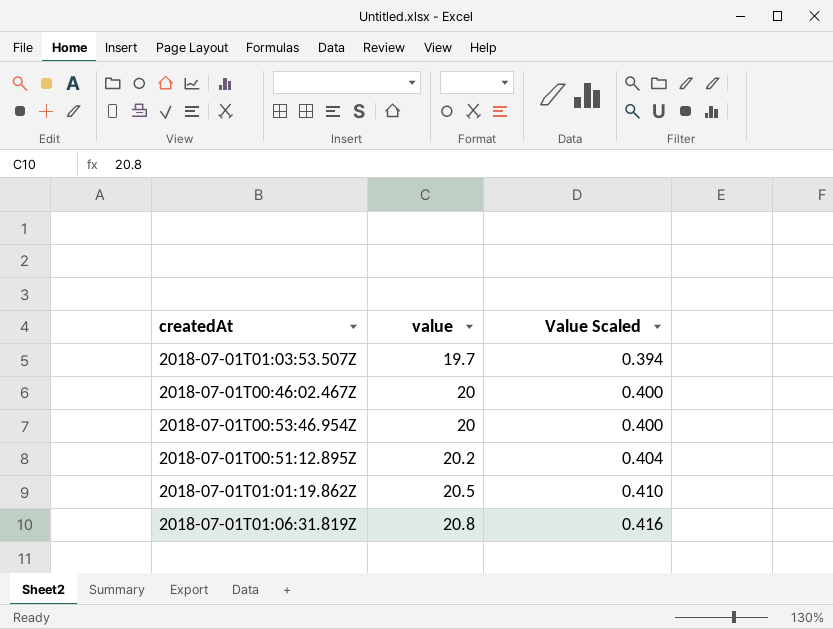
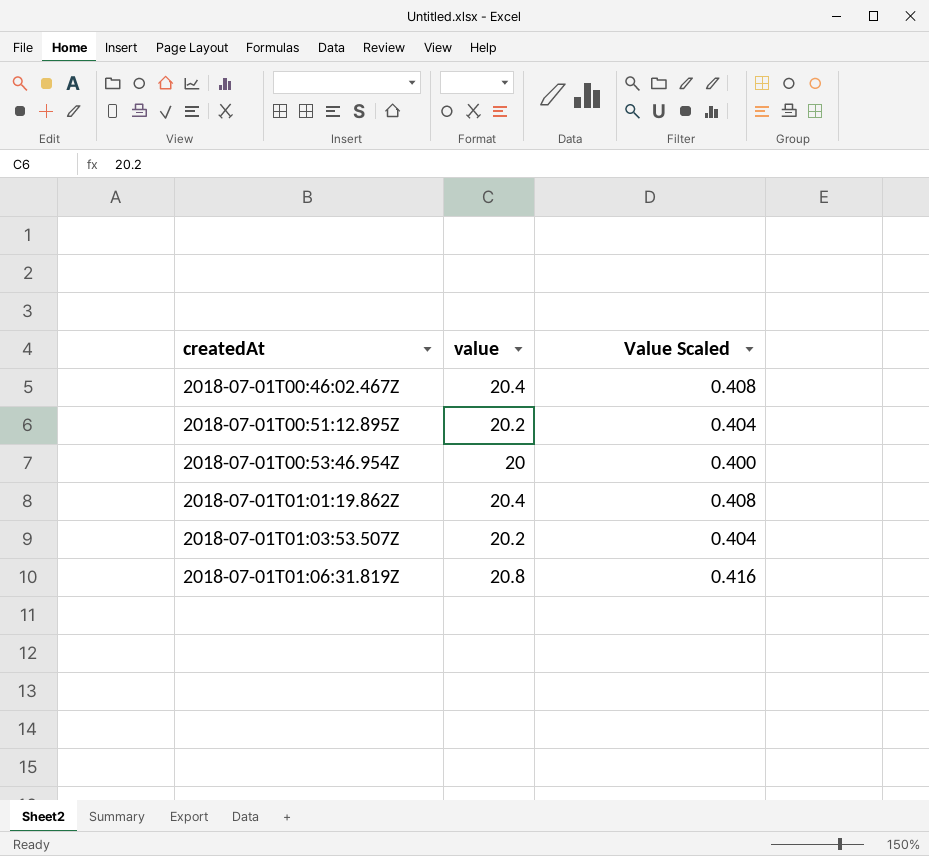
row order: value ascending -> createdAt ascending
2018-07-01T00:46:02.467Z | value: 20 -> 20.4
2018-07-01T00:46:02.467Z | Value Scaled: 0.400 -> 0.408
2018-07-01T01:01:19.862Z | value: 20.5 -> 20.4
2018-07-01T01:01:19.862Z | Value Scaled: 0.410 -> 0.408
2018-07-01T01:03:53.507Z | value: 19.7 -> 20.2
2018-07-01T01:03:53.507Z | Value Scaled: 0.394 -> 0.404

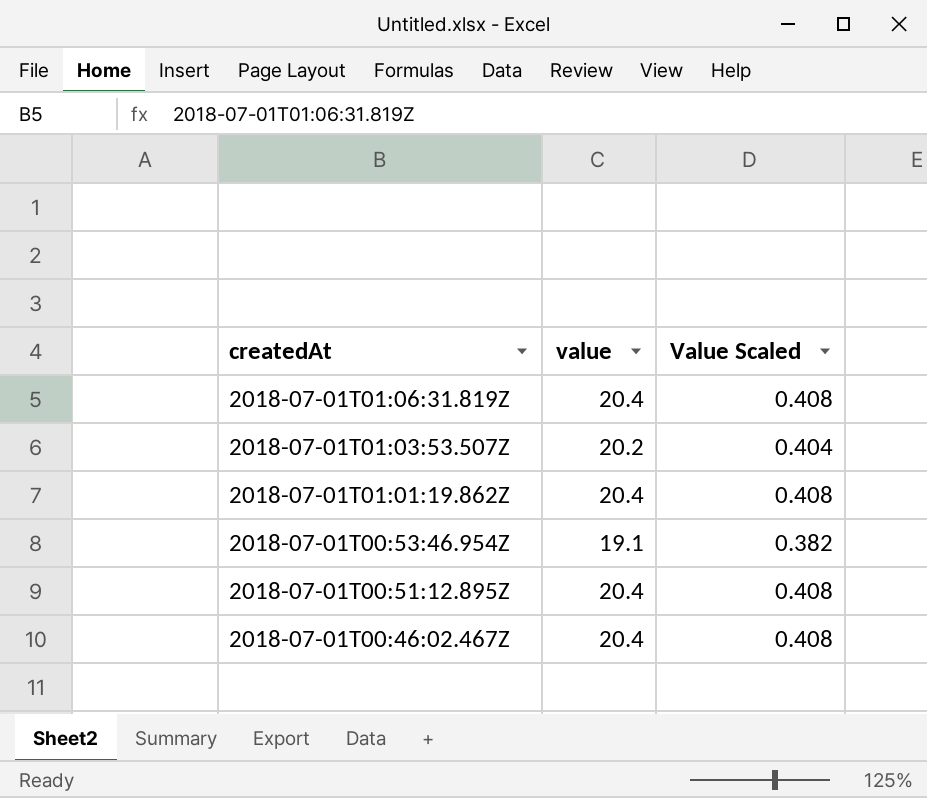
row order: createdAt ascending -> createdAt descending
2018-07-01T01:06:31.819Z | value: 20.8 -> 20.4
2018-07-01T01:06:31.819Z | Value Scaled: 0.416 -> 0.408
2018-07-01T00:53:46.954Z | value: 20 -> 19.1
2018-07-01T00:53:46.954Z | Value Scaled: 0.400 -> 0.382
2018-07-01T00:51:12.895Z | value: 20.2 -> 20.4
2018-07-01T00:51:12.895Z | Value Scaled: 0.404 -> 0.408

